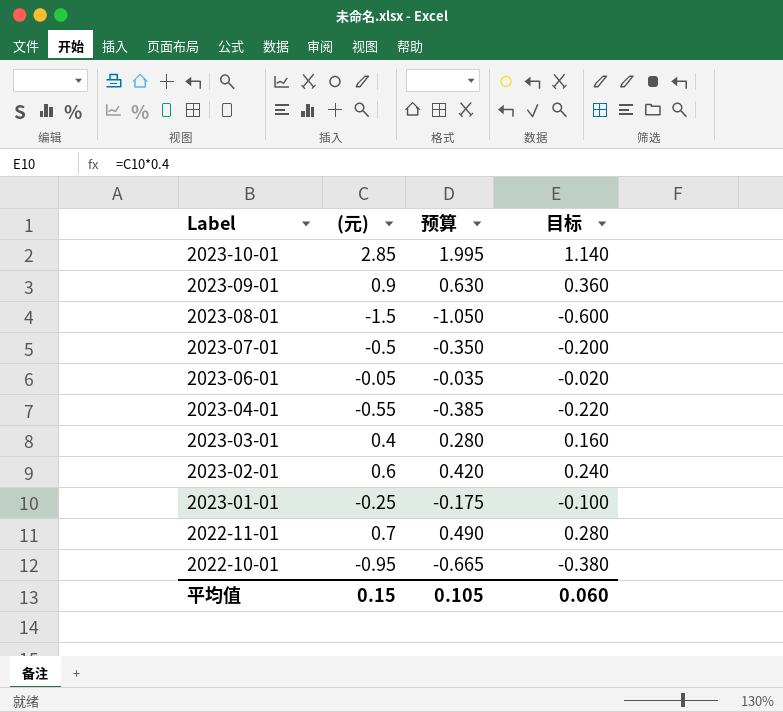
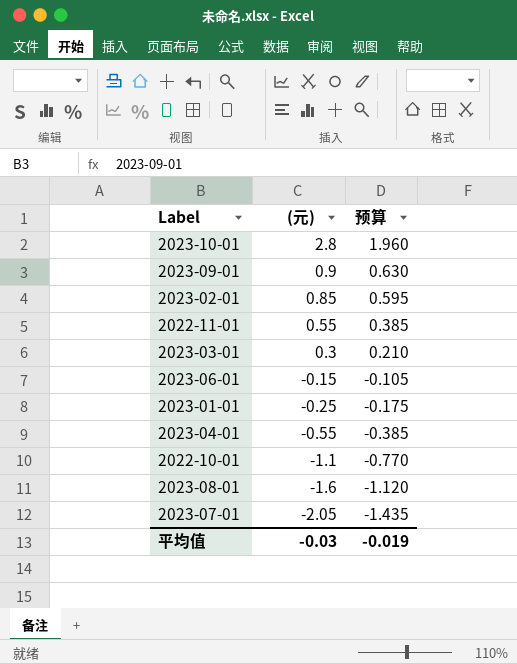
row order: Label descending -> (元) descending
column 目标 | formula: [(元)] * 0.4 -> none
2023-10-01 | (元): 2.85 -> 2.8
2023-10-01 | 预算: 1.995 -> 1.960
2023-02-01 | (元): 0.6 -> 0.85
2023-02-01 | 预算: 0.420 -> 0.595
2022-11-01 | (元): 0.7 -> 0.55
2022-11-01 | 预算: 0.490 -> 0.385
2023-03-01 | (元): 0.4 -> 0.3
2023-03-01 | 预算: 0.280 -> 0.210
2023-06-01 | (元): -0.05 -> -0.15
2023-06-01 | 预算: -0.035 -> -0.105
2022-10-01 | (元): -0.95 -> -1.1
2022-10-01 | 预算: -0.665 -> -0.770
2023-08-01 | (元): -1.5 -> -1.6
2023-08-01 | 预算: -1.050 -> -1.120
2023-07-01 | (元): -0.5 -> -2.05
2023-07-01 | 预算: -0.350 -> -1.435
平均值 | (元): 0.15 -> -0.03
平均值 | 预算: 0.105 -> -0.019

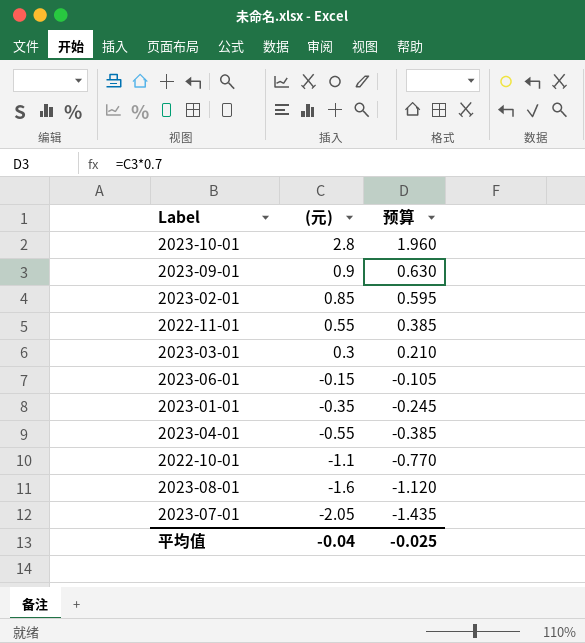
2023-01-01 | (元): -0.25 -> -0.35
2023-01-01 | 预算: -0.175 -> -0.245
平均值 | (元): -0.03 -> -0.04
平均值 | 预算: -0.019 -> -0.025

